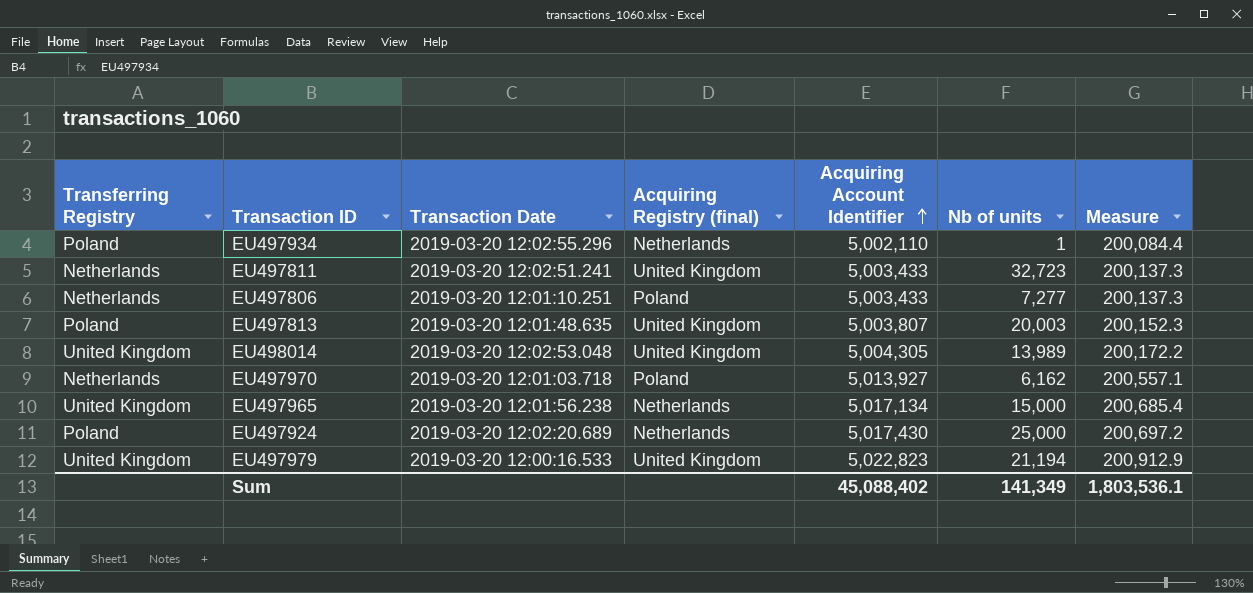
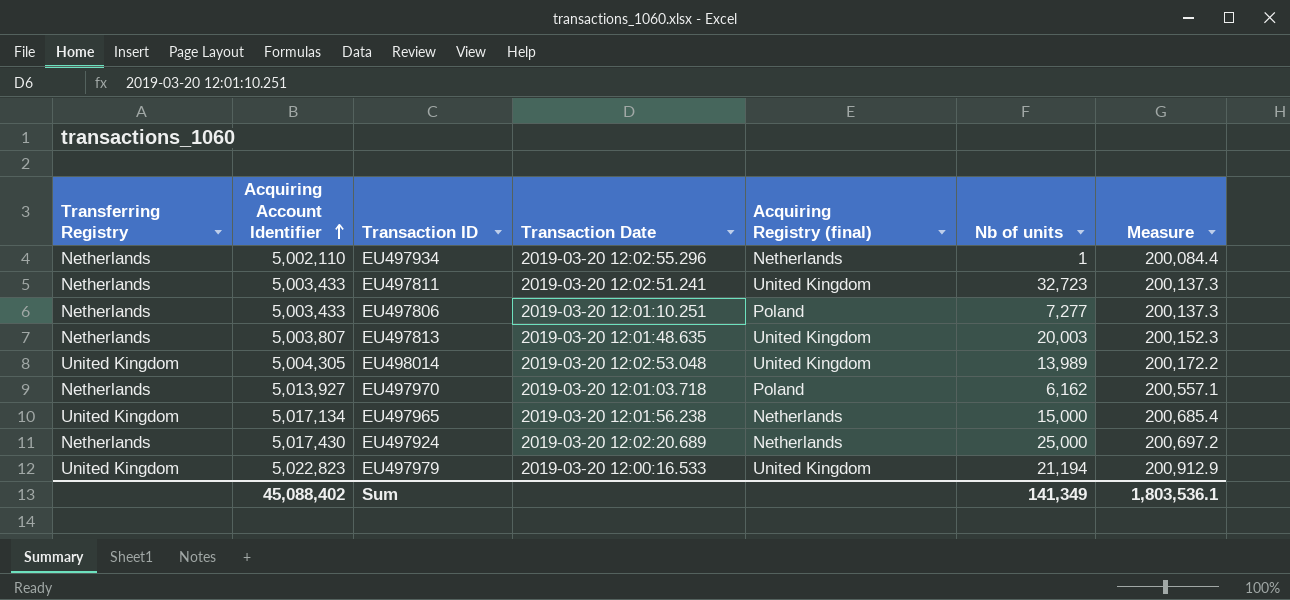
column Acquiring Account Identifier | position: 5 -> 2
EU497934 | Transferring Registry: Poland -> Netherlands
EU497813 | Transferring Registry: Poland -> Netherlands
EU497924 | Transferring Registry: Poland -> Netherlands

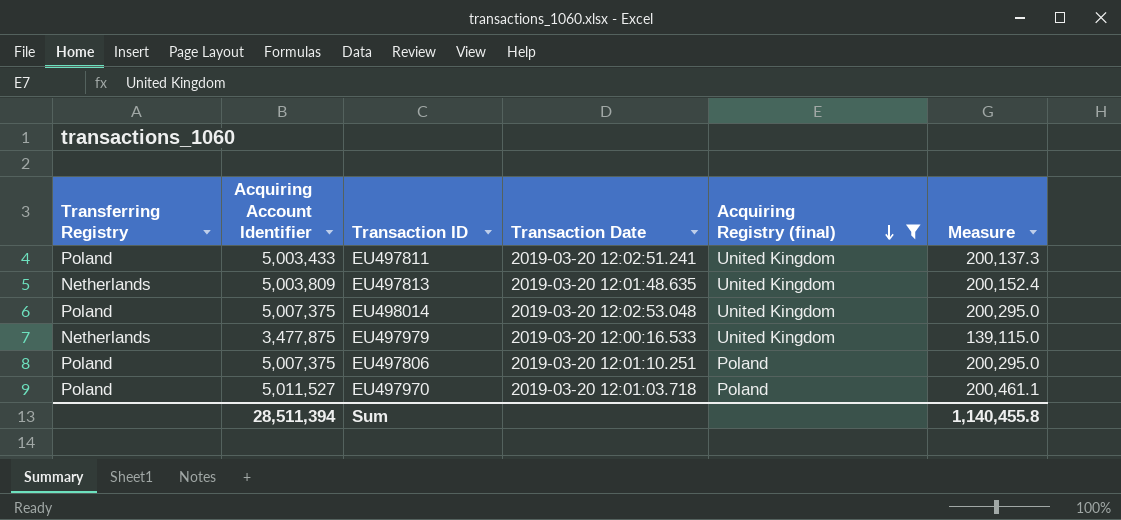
filter: none -> Acquiring Registry (final) != Netherlands
row order: Acquiring Account Identifier ascending -> Acquiring Registry (final) descending
column Nb of units | position: 6 -> none
EU497811 | Transferring Registry: Netherlands -> Poland
EU497813 | Acquiring Account Identifier: 5,003,807 -> 5,003,809
EU497813 | Measure: 200,152.3 -> 200,152.4
EU498014 | Transferring Registry: United Kingdom -> Poland
EU498014 | Acquiring Account Identifier: 5,004,305 -> 5,007,375
EU498014 | Measure: 200,172.2 -> 200,295.0
EU497979 | Transferring Registry: United Kingdom -> Netherlands
EU497979 | Acquiring Account Identifier: 5,022,823 -> 3,477,875
EU497979 | Measure: 200,912.9 -> 139,115.0
EU497806 | Transferring Registry: Netherlands -> Poland
EU497806 | Acquiring Account Identifier: 5,003,433 -> 5,007,375
EU497806 | Measure: 200,137.3 -> 200,295.0
EU497970 | Transferring Registry: Netherlands -> Poland
EU497970 | Acquiring Account Identifier: 5,013,927 -> 5,011,527
EU497970 | Measure: 200,557.1 -> 200,461.1
Sum | Acquiring Account Identifier: 45,088,402 -> 28,511,394
Sum | Measure: 1,803,536.1 -> 1,140,455.8

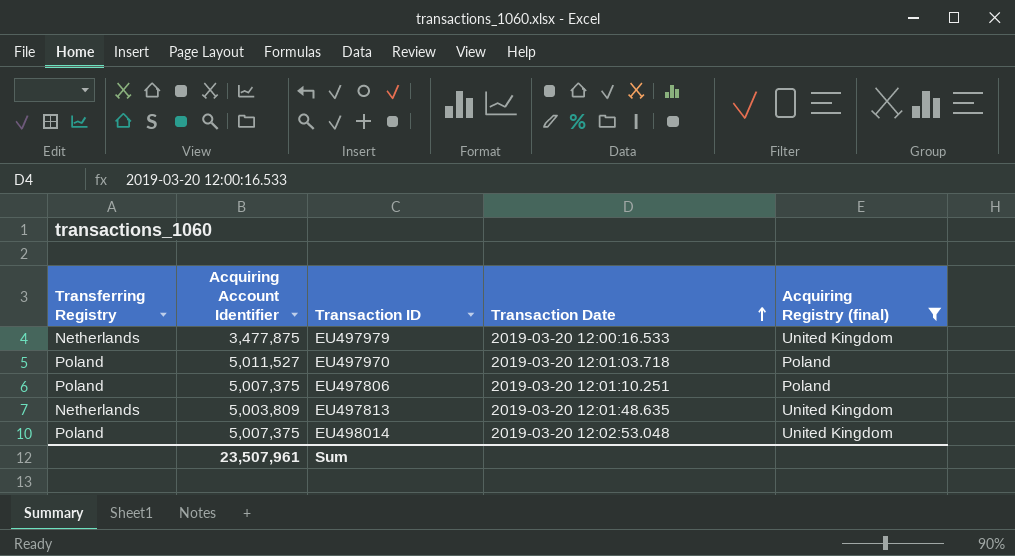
row order: Acquiring Registry (final) descending -> Transaction Date ascending
column Measure | formula: [Acquiring Account Identifier] * 0.04 -> none
row EU497811: Poland | 5,003,433 | 2019-03-20 12:02:51.241 | United Kingdom | 200,137.3 -> none
Sum | Acquiring Account Identifier: 28,511,394 -> 23,507,961

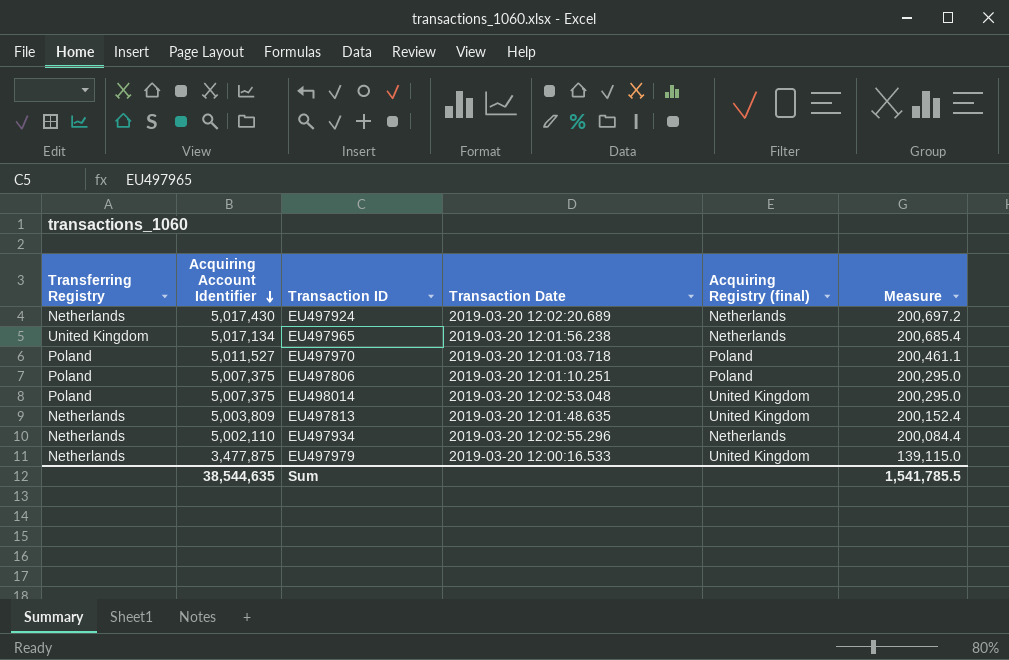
filter: Acquiring Registry (final) != Netherlands -> none
row order: Transaction Date ascending -> Acquiring Account Identifier descending
column Measure | formula: none -> [Acquiring Account Identifier] * 0.04
Sum | Acquiring Account Identifier: 23,507,961 -> 38,544,635

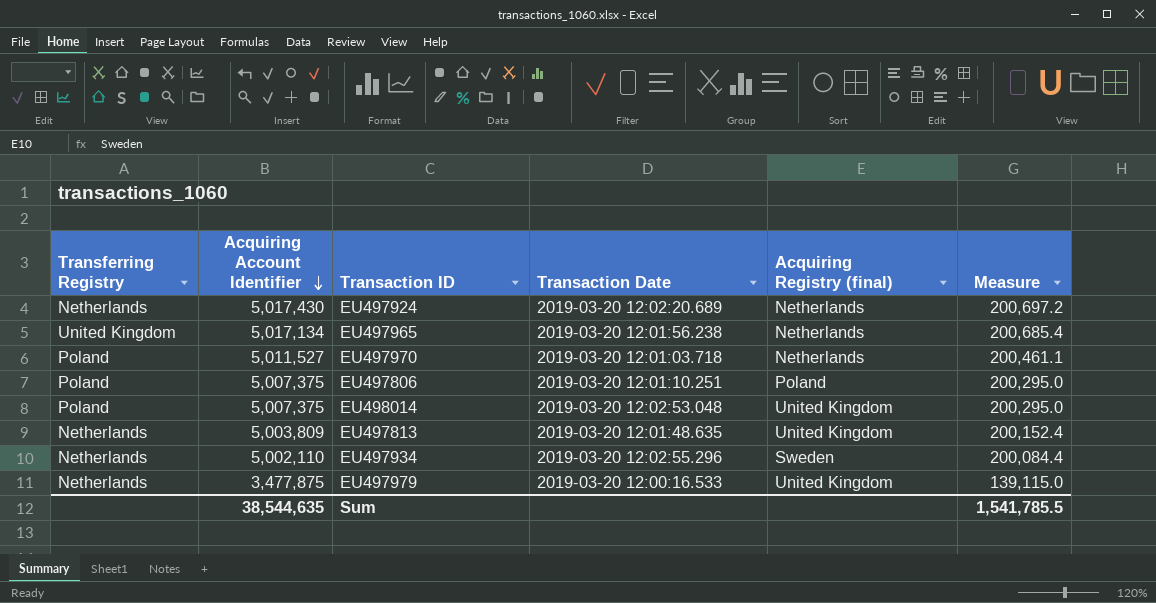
EU497970 | Acquiring Registry (final): Poland -> Netherlands
EU497934 | Acquiring Registry (final): Netherlands -> Sweden

